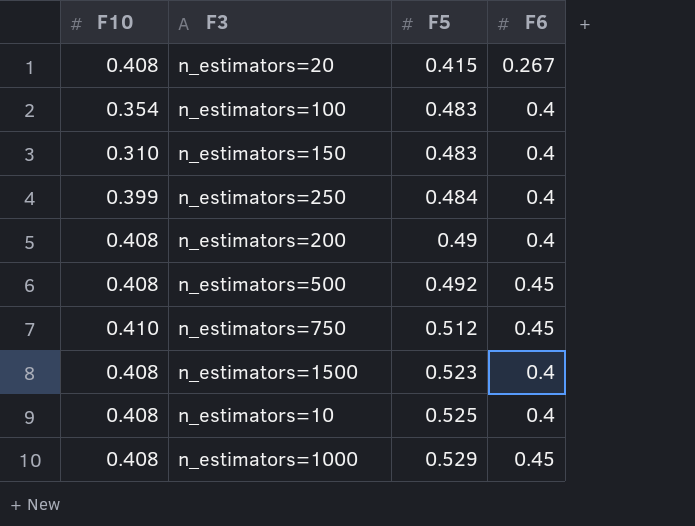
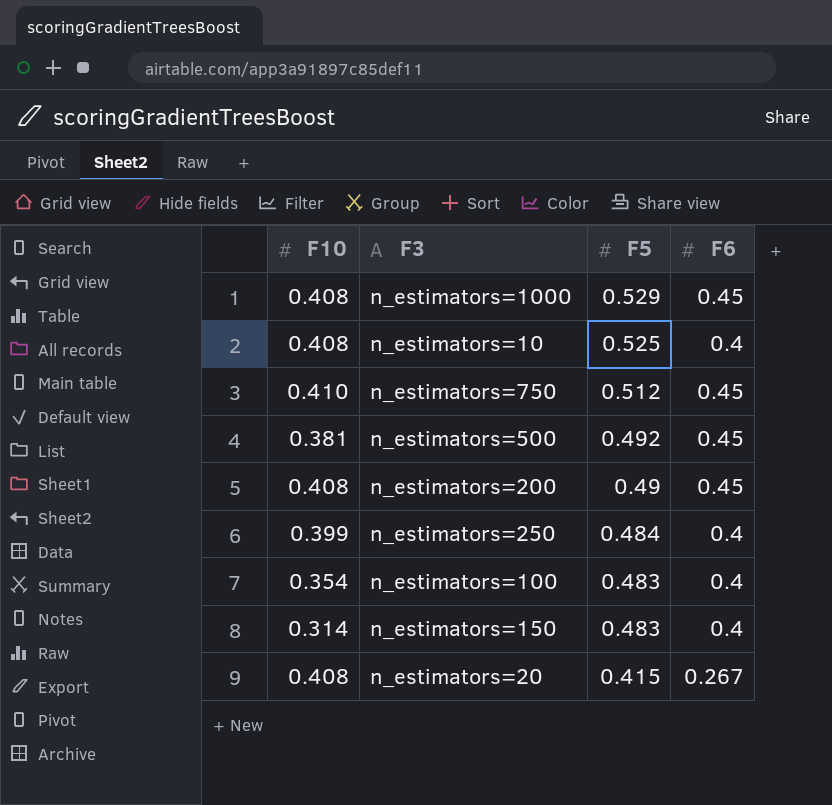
row order: F5 ascending -> F5 descending
row n_estimators=1500: 0.408 | 0.523 | 0.4 -> none
n_estimators=500 | F10: 0.408 -> 0.381
n_estimators=200 | F6: 0.4 -> 0.45
n_estimators=150 | F10: 0.310 -> 0.314

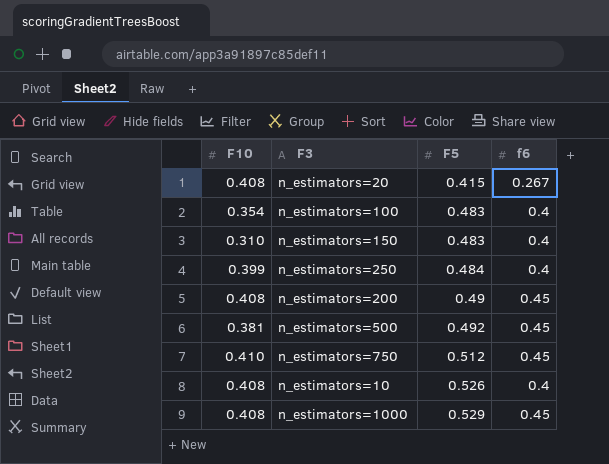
row order: F5 descending -> F5 ascending
column name: F6 -> f6
n_estimators=150 | F10: 0.314 -> 0.310
n_estimators=10 | F5: 0.525 -> 0.526

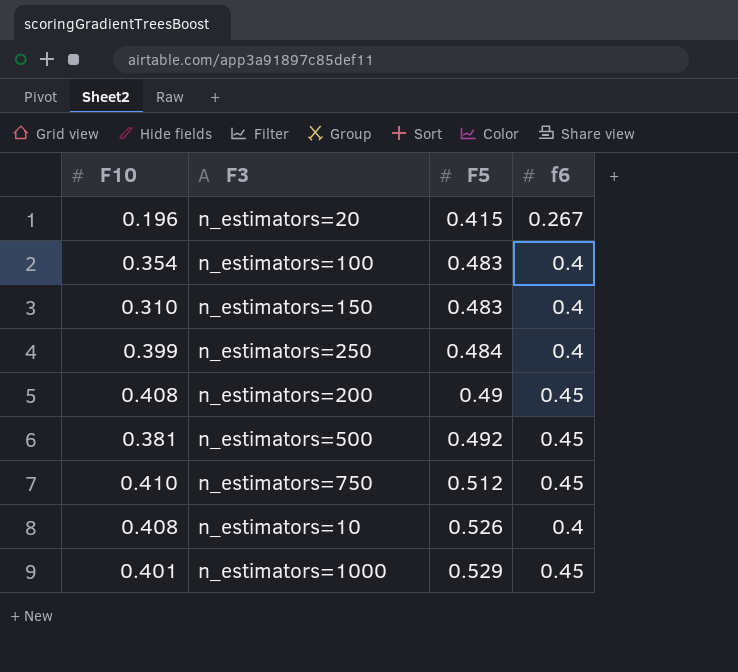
n_estimators=20 | F10: 0.408 -> 0.196
n_estimators=1000 | F10: 0.408 -> 0.401

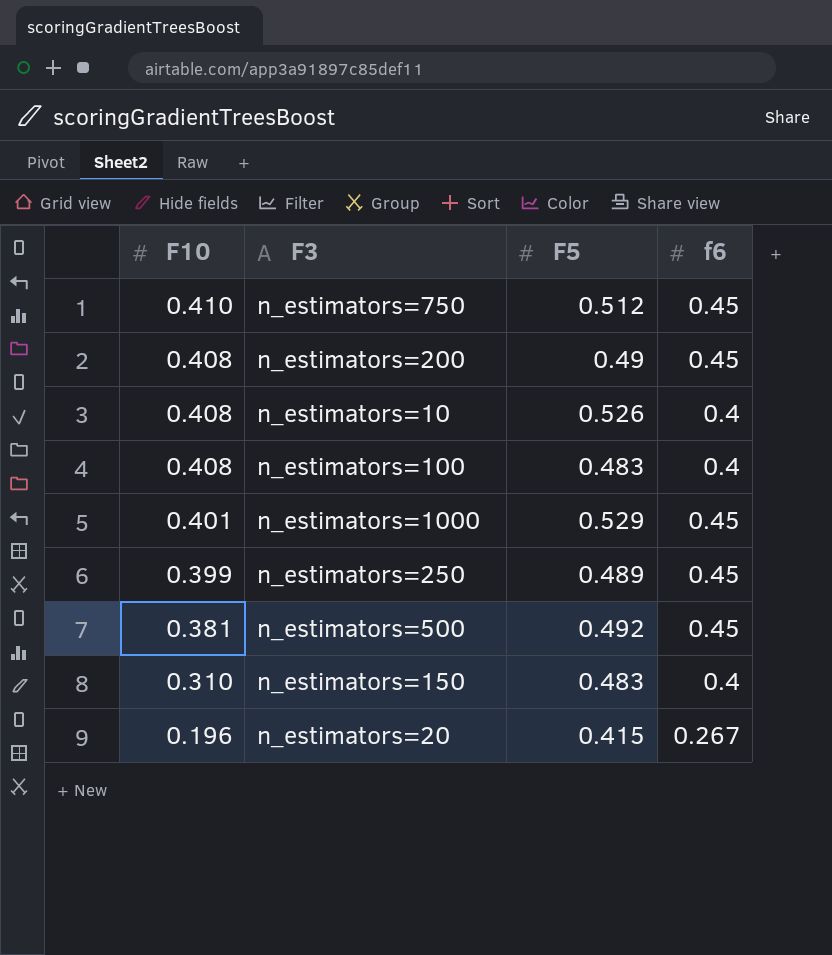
row order: F5 ascending -> F10 descending
n_estimators=100 | F10: 0.354 -> 0.408
n_estimators=250 | F5: 0.484 -> 0.489
n_estimators=250 | f6: 0.4 -> 0.45

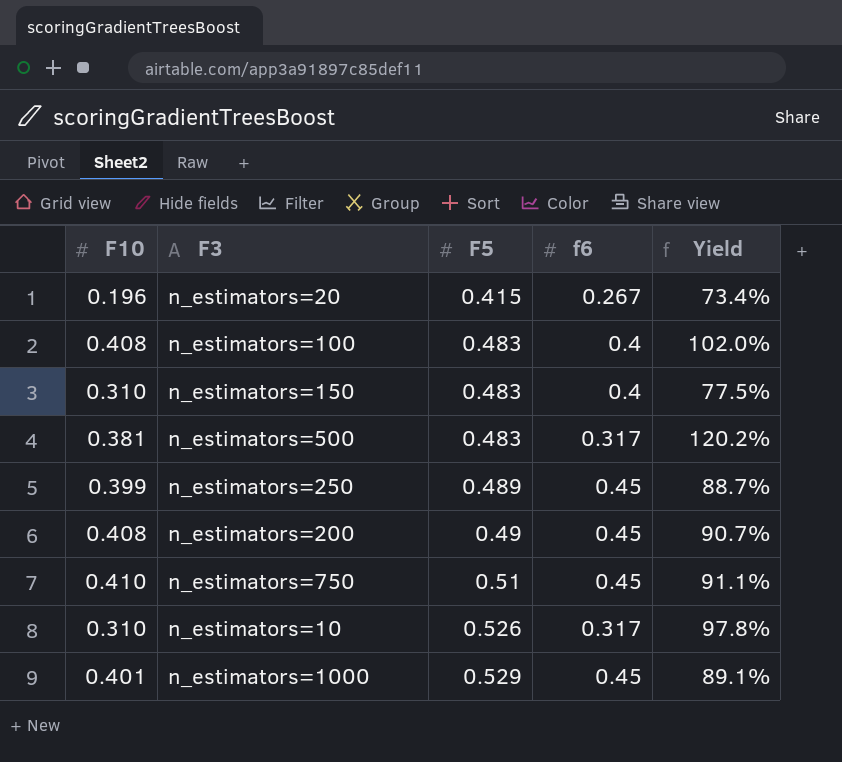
row order: F10 descending -> F5 ascending
column Yield | formula: none -> [F10] / [f6]
n_estimators=500 | F5: 0.492 -> 0.483
n_estimators=500 | f6: 0.45 -> 0.317
n_estimators=750 | F5: 0.512 -> 0.51
n_estimators=10 | F10: 0.408 -> 0.310
n_estimators=10 | f6: 0.4 -> 0.317

